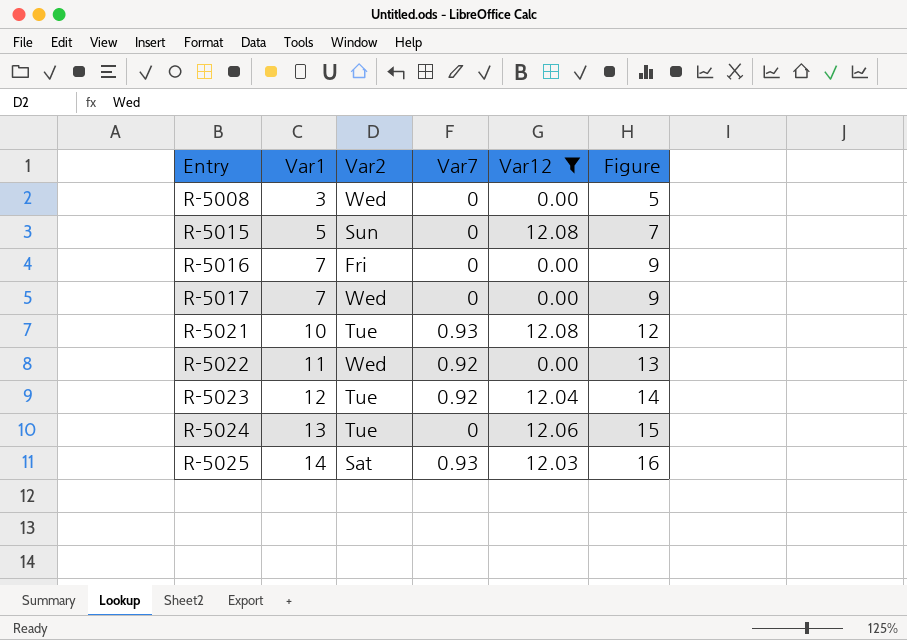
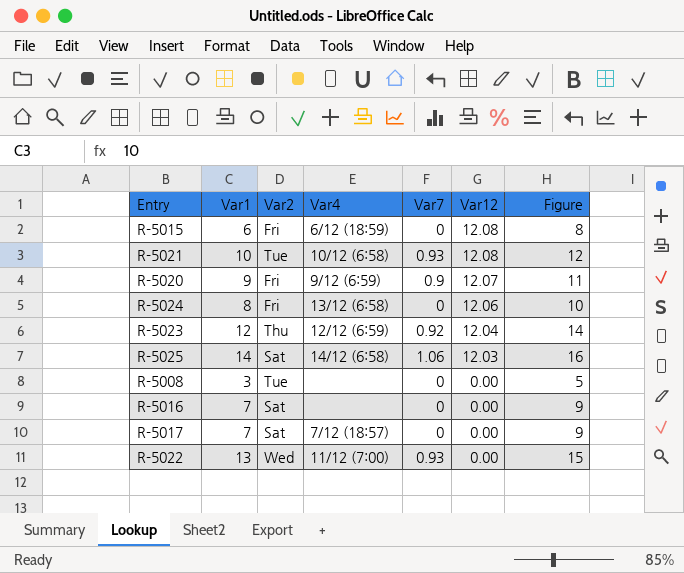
filter: Var12 != 12.07 -> none
row order: Entry ascending -> Var12 descending
column Var4 | position: none -> 4
R-5015 | Var1: 5 -> 6
R-5015 | Var2: Sun -> Fri
R-5015 | Figure: 7 -> 8
R-5024 | Var1: 13 -> 8
R-5024 | Var2: Tue -> Fri
R-5024 | Figure: 15 -> 10
R-5023 | Var2: Tue -> Thu
R-5025 | Var7: 0.93 -> 1.06
R-5008 | Var2: Wed -> Tue
R-5016 | Var2: Fri -> Sat
R-5017 | Var2: Wed -> Sat
R-5022 | Var1: 11 -> 13
R-5022 | Var7: 0.92 -> 0.93
R-5022 | Figure: 13 -> 15

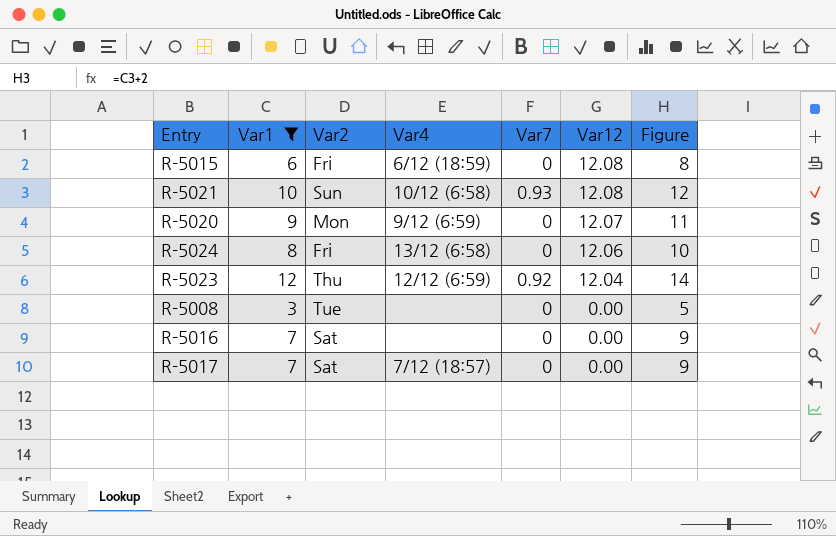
filter: none -> Var1 <= 12
R-5021 | Var2: Tue -> Sun
R-5020 | Var2: Fri -> Mon
R-5020 | Var7: 0.9 -> 0

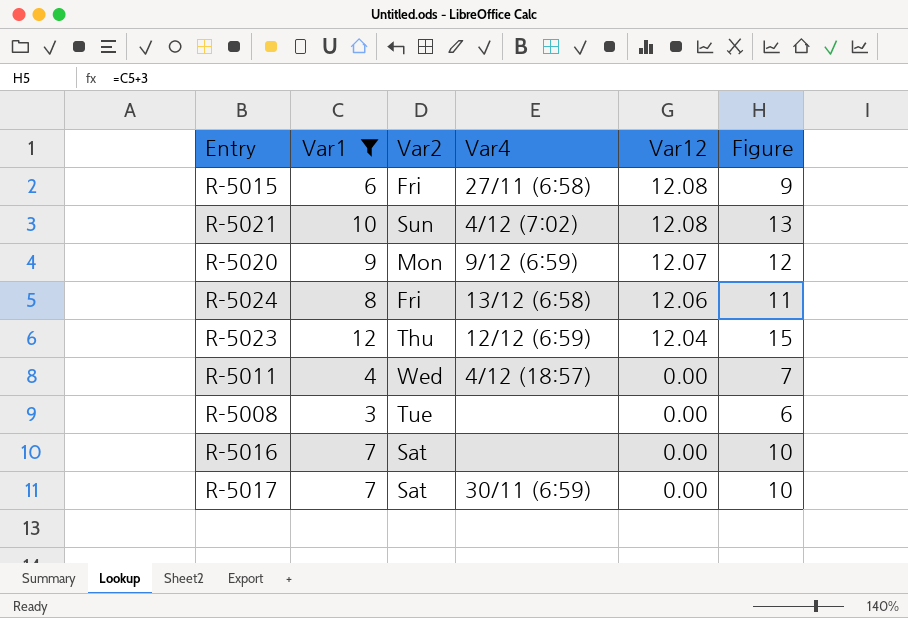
column Var7 | position: 5 -> none
column Figure | formula: [Var1] + 2 -> [Var1] + 3
R-5015 | Var4: 6/12 (18:59) -> 27/11 (6:58)
R-5021 | Var4: 10/12 (6:58) -> 4/12 (7:02)
row R-5011: none -> 4 | Wed | 4/12 (18:57) | 0.00 | 7
R-5017 | Var4: 7/12 (18:57) -> 30/11 (6:59)

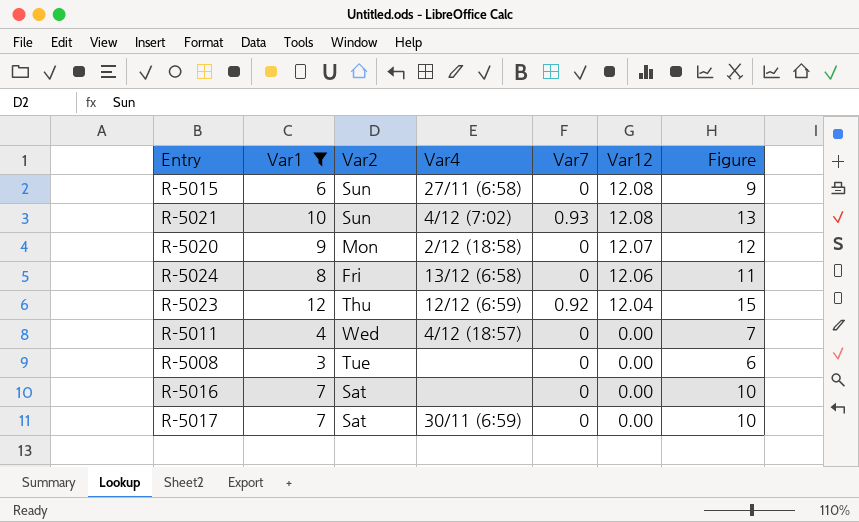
column Var7 | position: none -> 5
R-5015 | Var2: Fri -> Sun
R-5020 | Var4: 9/12 (6:59) -> 2/12 (18:58)

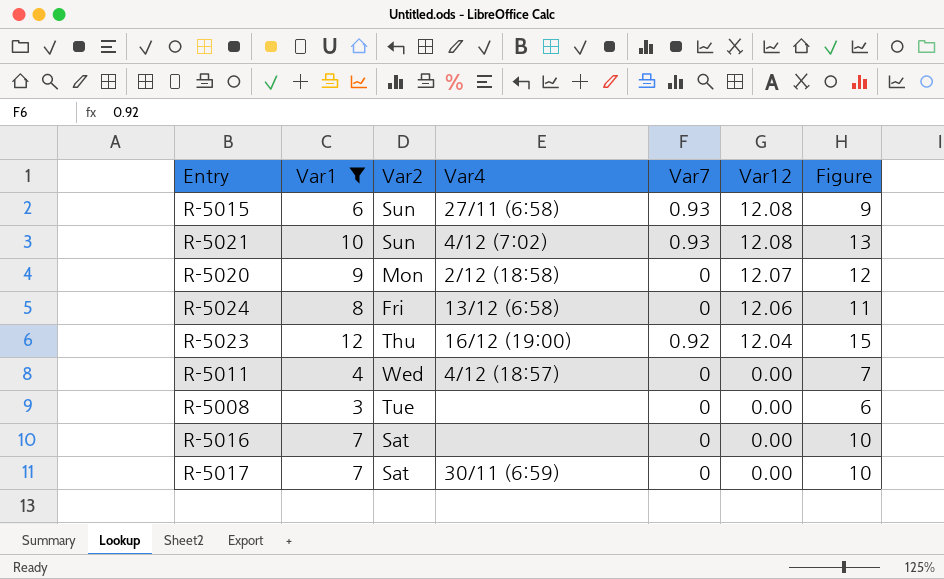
R-5015 | Var7: 0 -> 0.93
R-5023 | Var4: 12/12 (6:59) -> 16/12 (19:00)

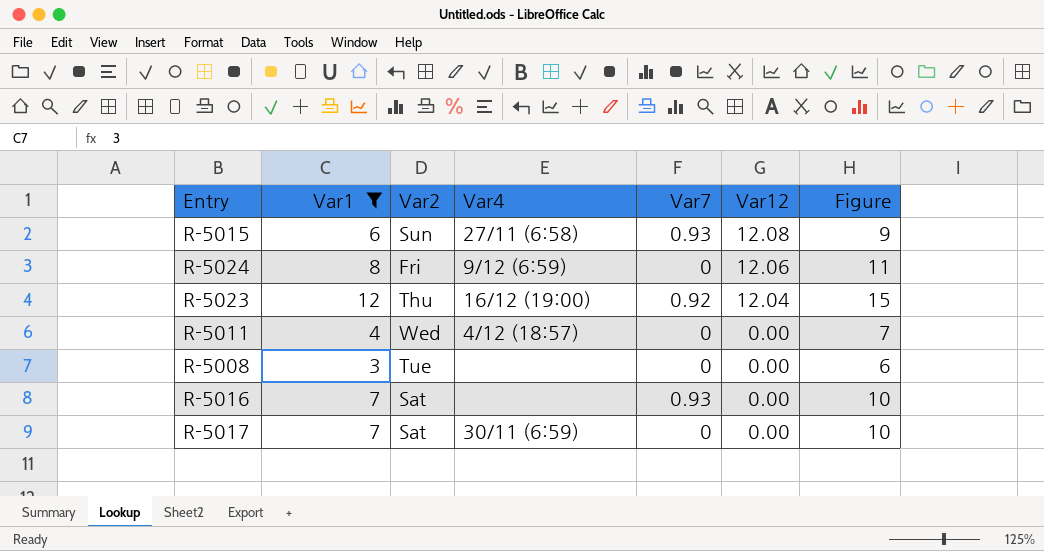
row R-5021: 10 | Sun | 4/12 (7:02) | 0.93 | 12.08 | 13 -> none
row R-5020: 9 | Mon | 2/12 (18:58) | 0 | 12.07 | 12 -> none
R-5024 | Var4: 13/12 (6:58) -> 9/12 (6:59)
R-5016 | Var7: 0 -> 0.93

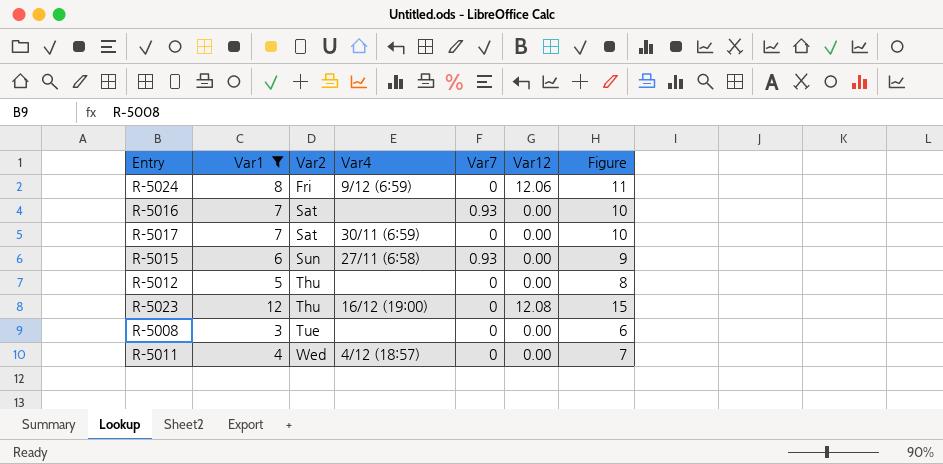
row order: Var12 descending -> Var2 ascending
R-5015 | Var12: 12.08 -> 0.00
row R-5012: none -> 5 | Thu | none | 0 | 0.00 | 8
R-5023 | Var7: 0.92 -> 0
R-5023 | Var12: 12.04 -> 12.08

